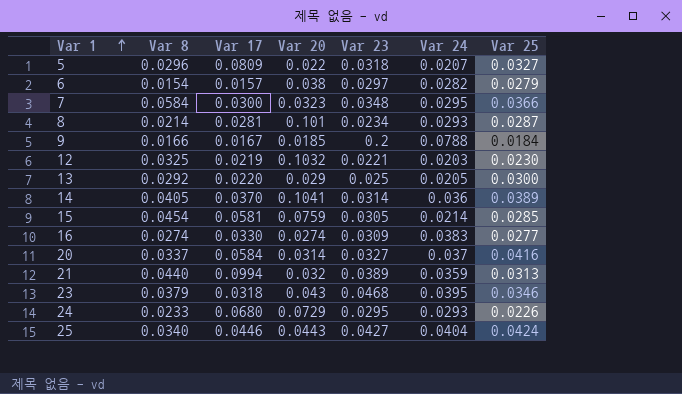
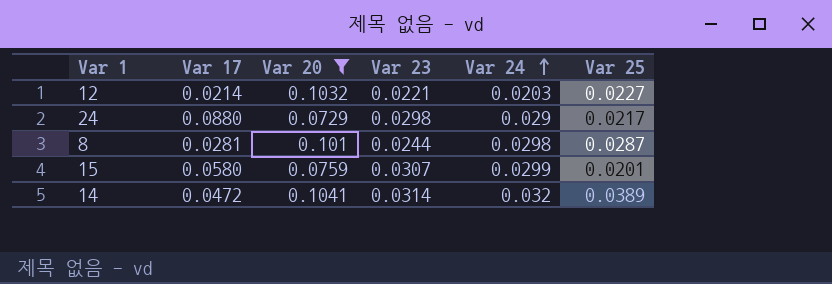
filter: none -> Var 20 >= 0.0729
row order: Var 1 ascending -> Var 24 ascending
column Var 8 | position: 2 -> none
12 | Var 17: 0.0219 -> 0.0214
12 | Var 25: 0.0230 -> 0.0227
24 | Var 17: 0.0680 -> 0.0880
24 | Var 23: 0.0295 -> 0.0298
24 | Var 24: 0.0293 -> 0.029
24 | Var 25: 0.0226 -> 0.0217
8 | Var 23: 0.0234 -> 0.0244
8 | Var 24: 0.0293 -> 0.0298
15 | Var 17: 0.0581 -> 0.0580
15 | Var 23: 0.0305 -> 0.0307
15 | Var 24: 0.0214 -> 0.0299
15 | Var 25: 0.0285 -> 0.0201
14 | Var 17: 0.0370 -> 0.0472
14 | Var 24: 0.036 -> 0.032

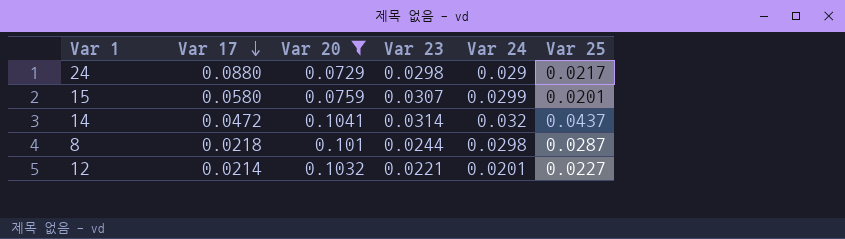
row order: Var 24 ascending -> Var 17 descending
14 | Var 25: 0.0389 -> 0.0437
8 | Var 17: 0.0281 -> 0.0218
12 | Var 24: 0.0203 -> 0.0201

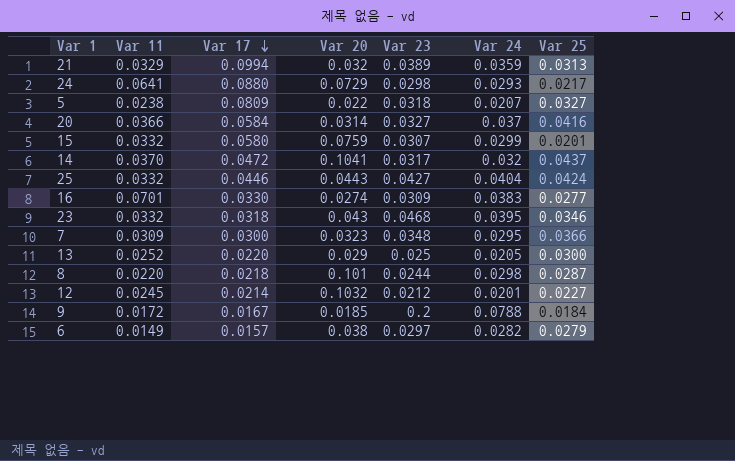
filter: Var 20 >= 0.0729 -> none
column Var 11 | position: none -> 2
24 | Var 24: 0.029 -> 0.0293
14 | Var 23: 0.0314 -> 0.0317
12 | Var 23: 0.0221 -> 0.0212

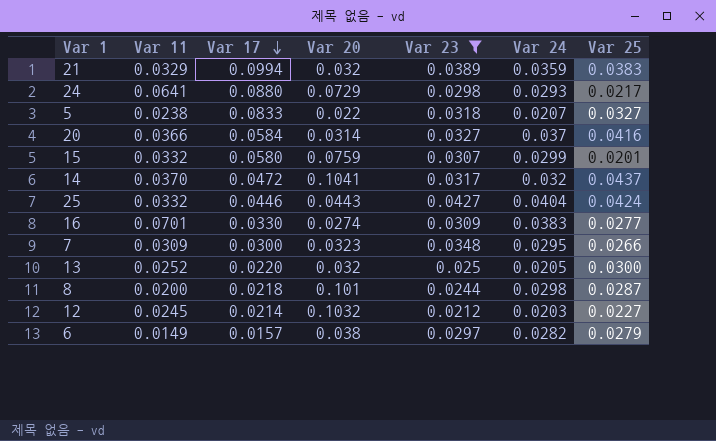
filter: none -> Var 23 <= 0.0427
21 | Var 25: 0.0313 -> 0.0383
5 | Var 17: 0.0809 -> 0.0833
7 | Var 25: 0.0366 -> 0.0266
13 | Var 20: 0.029 -> 0.032
8 | Var 11: 0.0220 -> 0.0200
12 | Var 24: 0.0201 -> 0.0203

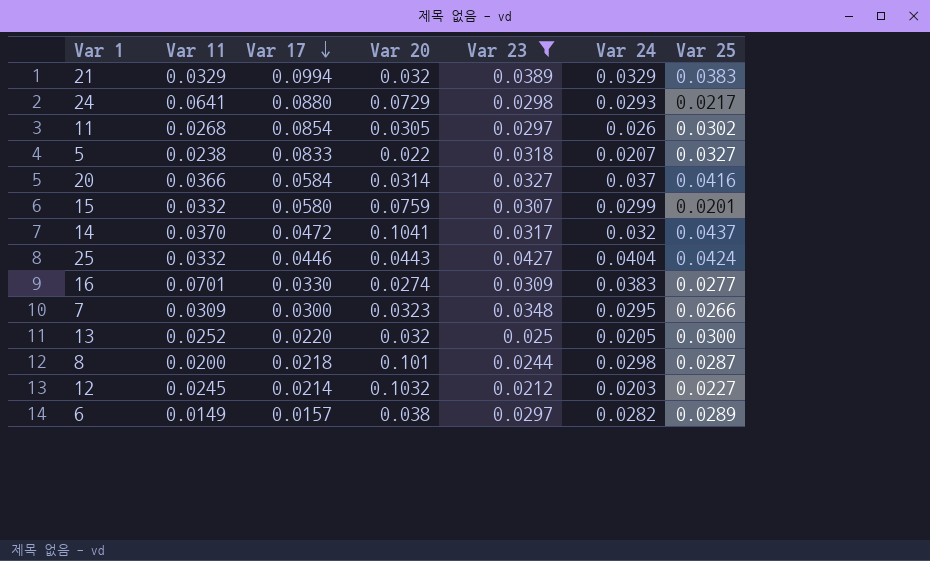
21 | Var 24: 0.0359 -> 0.0329
row 11: none -> 0.0268 | 0.0854 | 0.0305 | 0.0297 | 0.026 | 0.0302
6 | Var 25: 0.0279 -> 0.0289

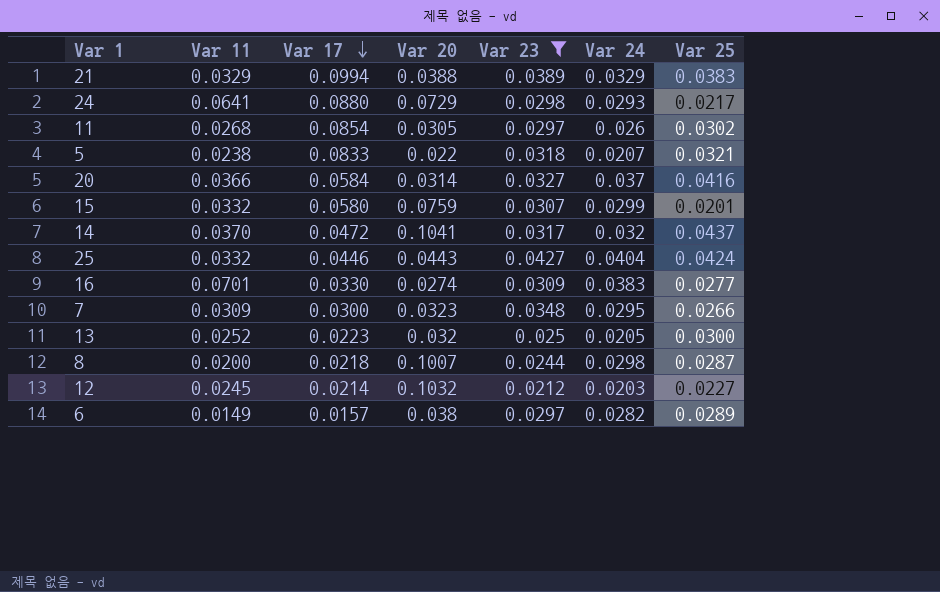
21 | Var 20: 0.032 -> 0.0388
5 | Var 25: 0.0327 -> 0.0321
13 | Var 17: 0.0220 -> 0.0223
8 | Var 20: 0.101 -> 0.1007

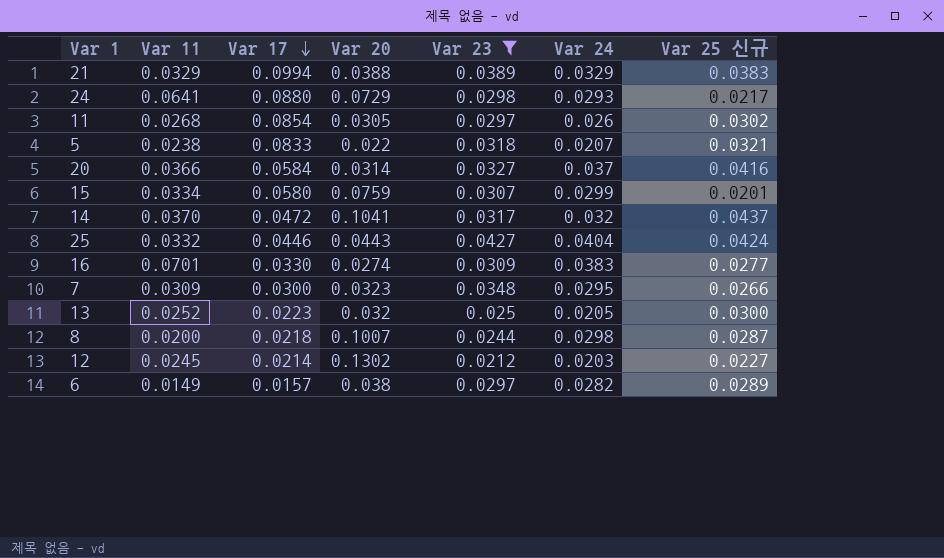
column name: Var 25 -> Var 25 신규
15 | Var 11: 0.0332 -> 0.0334
12 | Var 20: 0.1032 -> 0.1302

